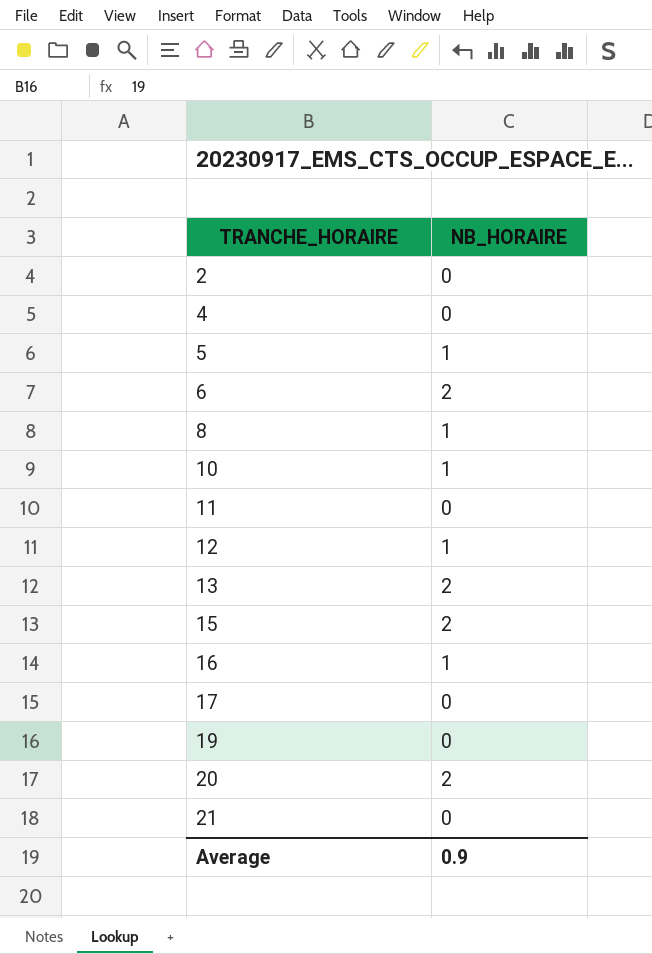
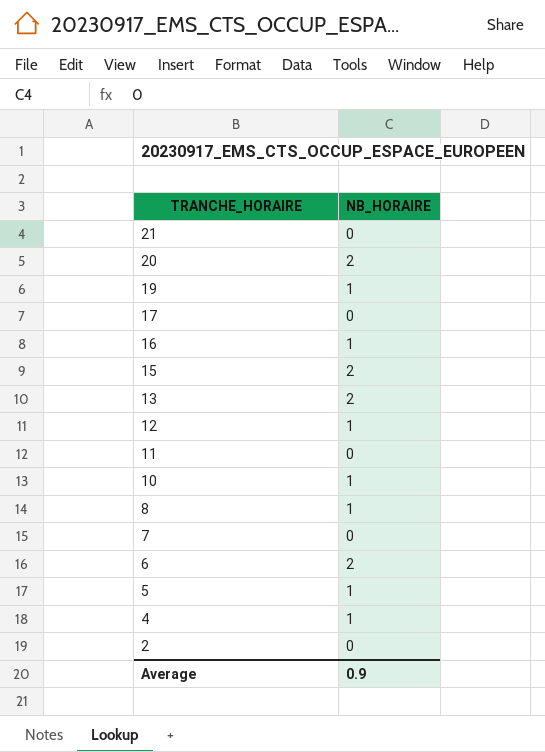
row order: TRANCHE_HORAIRE ascending -> TRANCHE_HORAIRE descending
19 | NB_HORAIRE: 0 -> 1
row 7: none -> 0
4 | NB_HORAIRE: 0 -> 1

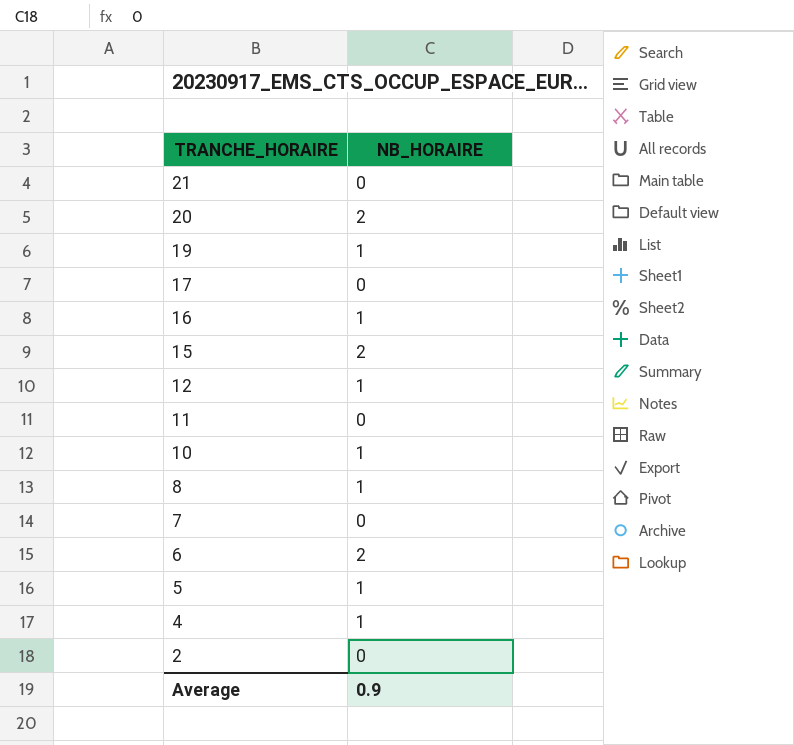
row 13: 2 -> none

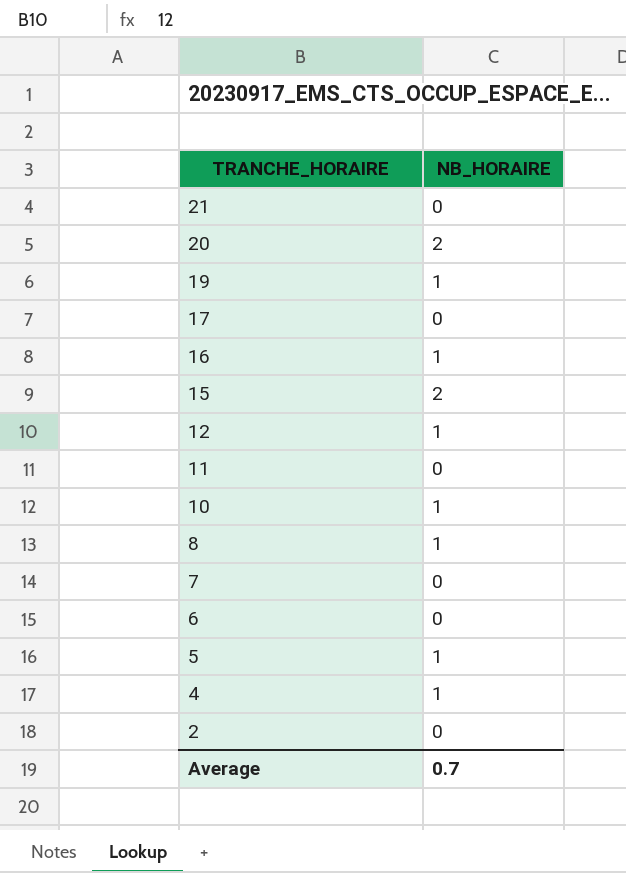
6 | NB_HORAIRE: 2 -> 0
Average | NB_HORAIRE: 0.9 -> 0.7

